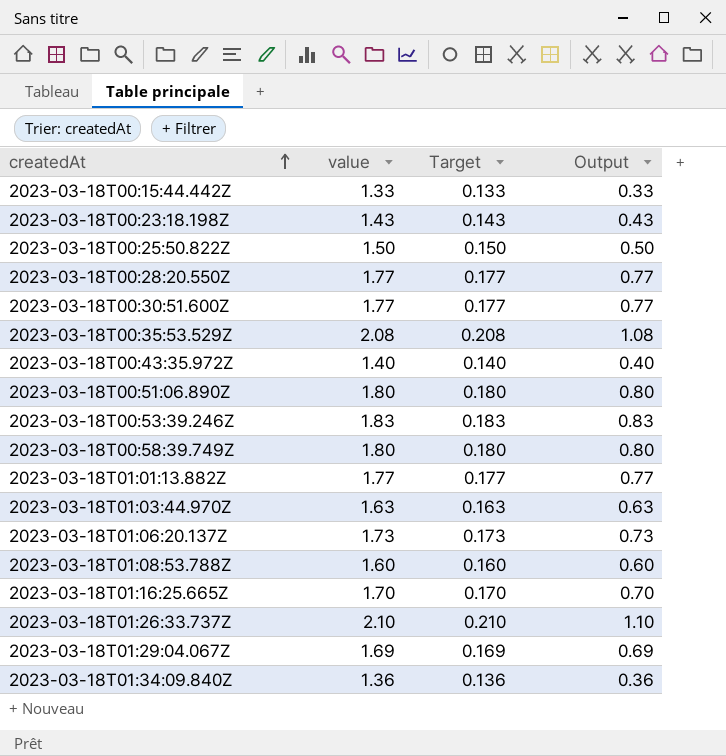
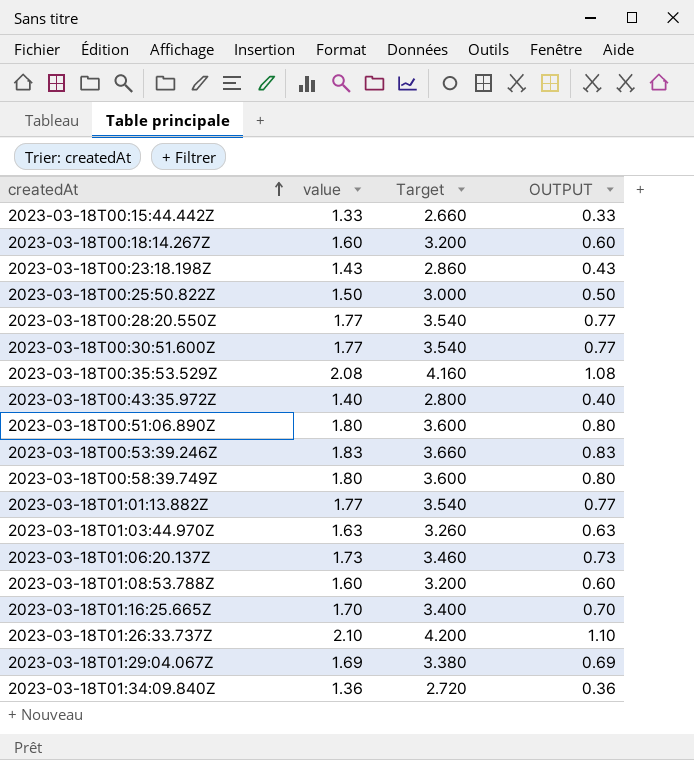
column Target | formula: [value] * 0.1 -> [value] * 2
column name: Output -> OUTPUT
row 2023-03-18T00:18:14.267Z: none -> 1.60 | 3.200 | 0.60

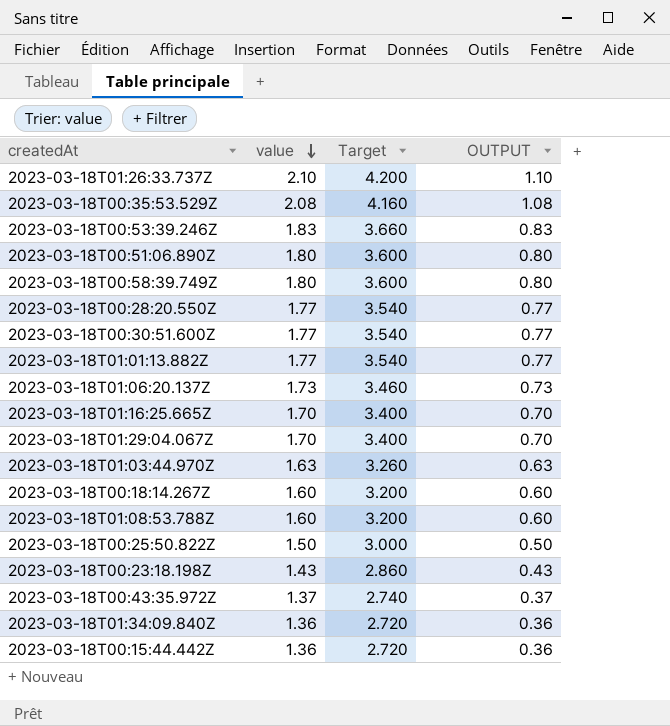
row order: createdAt ascending -> value descending
2023-03-18T01:29:04.067Z | value: 1.69 -> 1.70
2023-03-18T01:29:04.067Z | Target: 3.380 -> 3.400
2023-03-18T01:29:04.067Z | OUTPUT: 0.69 -> 0.70
2023-03-18T00:43:35.972Z | value: 1.40 -> 1.37
2023-03-18T00:43:35.972Z | Target: 2.800 -> 2.740
2023-03-18T00:43:35.972Z | OUTPUT: 0.40 -> 0.37
2023-03-18T00:15:44.442Z | value: 1.33 -> 1.36
2023-03-18T00:15:44.442Z | Target: 2.660 -> 2.720
2023-03-18T00:15:44.442Z | OUTPUT: 0.33 -> 0.36

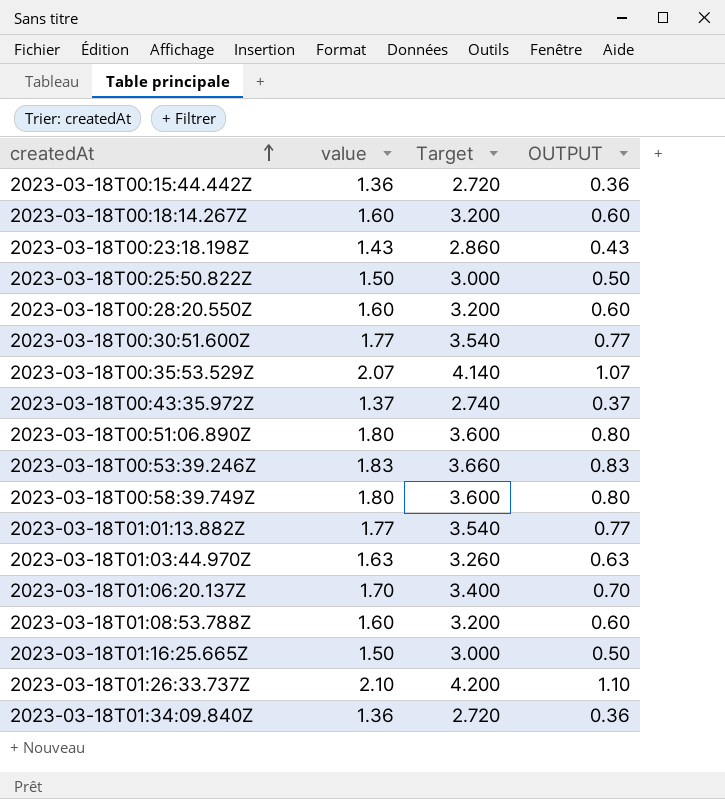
row order: value descending -> createdAt ascending
row 2023-03-18T01:29:04.067Z: 1.70 | 3.400 | 0.70 -> none
2023-03-18T00:28:20.550Z | value: 1.77 -> 1.60
2023-03-18T00:28:20.550Z | Target: 3.540 -> 3.200
2023-03-18T00:28:20.550Z | OUTPUT: 0.77 -> 0.60
2023-03-18T00:35:53.529Z | value: 2.08 -> 2.07
2023-03-18T00:35:53.529Z | Target: 4.160 -> 4.140
2023-03-18T00:35:53.529Z | OUTPUT: 1.08 -> 1.07
2023-03-18T01:06:20.137Z | value: 1.73 -> 1.70
2023-03-18T01:06:20.137Z | Target: 3.460 -> 3.400
2023-03-18T01:06:20.137Z | OUTPUT: 0.73 -> 0.70
2023-03-18T01:16:25.665Z | value: 1.70 -> 1.50
2023-03-18T01:16:25.665Z | Target: 3.400 -> 3.000
2023-03-18T01:16:25.665Z | OUTPUT: 0.70 -> 0.50

